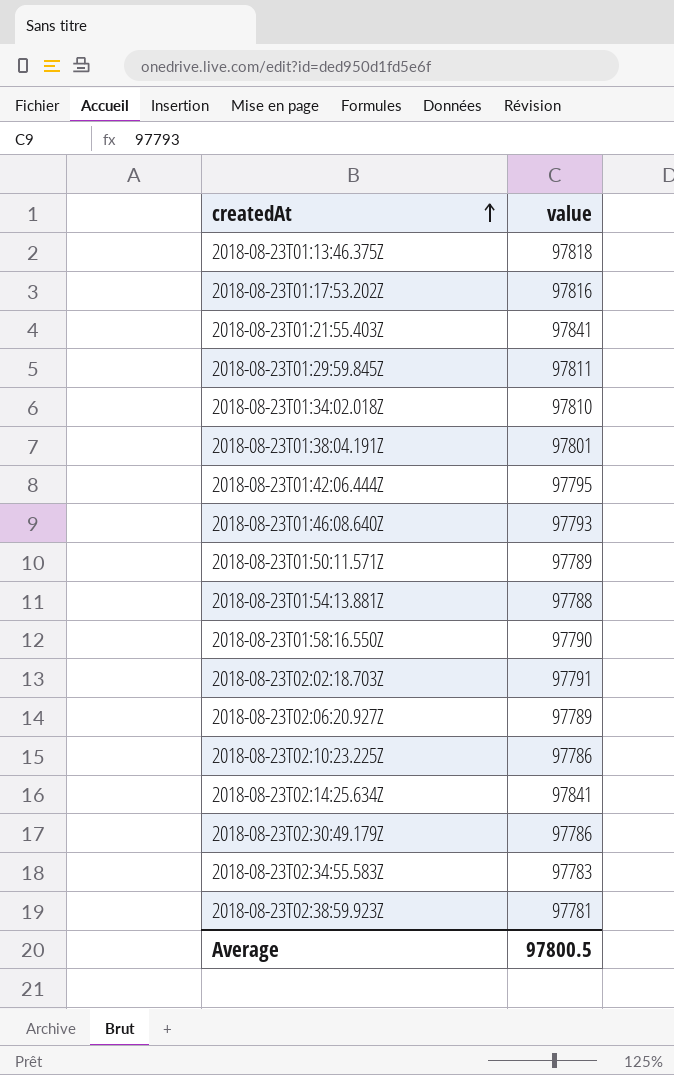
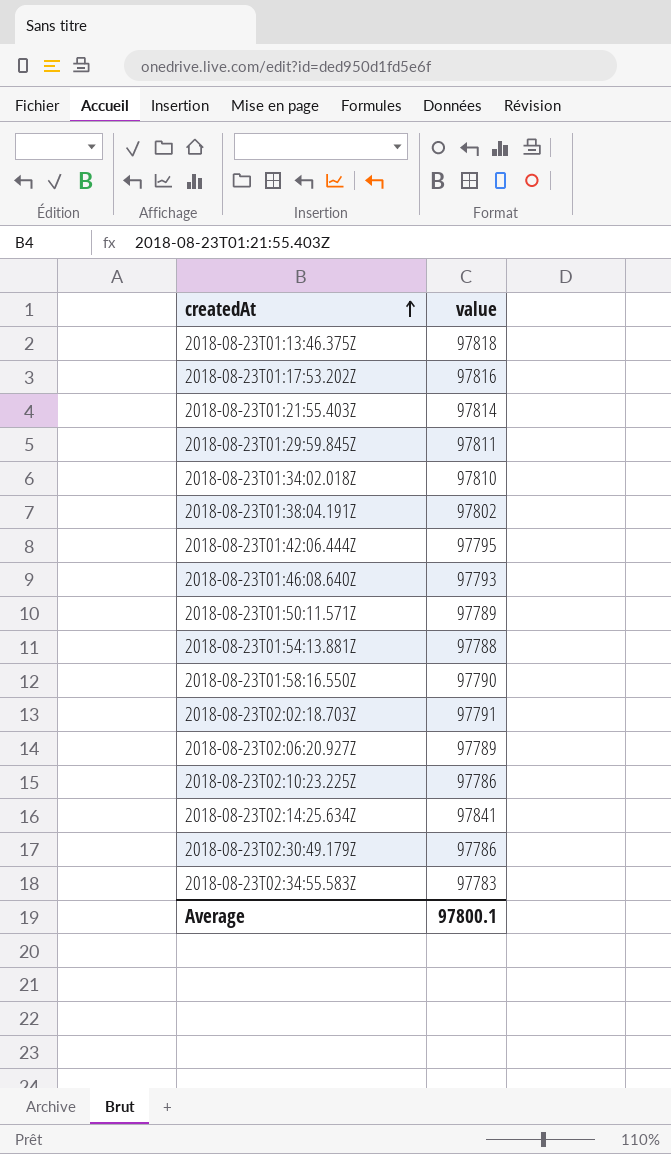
row 2018-08-23T02:38:59.923Z: 97781 -> none
2018-08-23T01:21:55.403Z | value: 97841 -> 97814
2018-08-23T01:38:04.191Z | value: 97801 -> 97802
Average | value: 97800.5 -> 97800.1

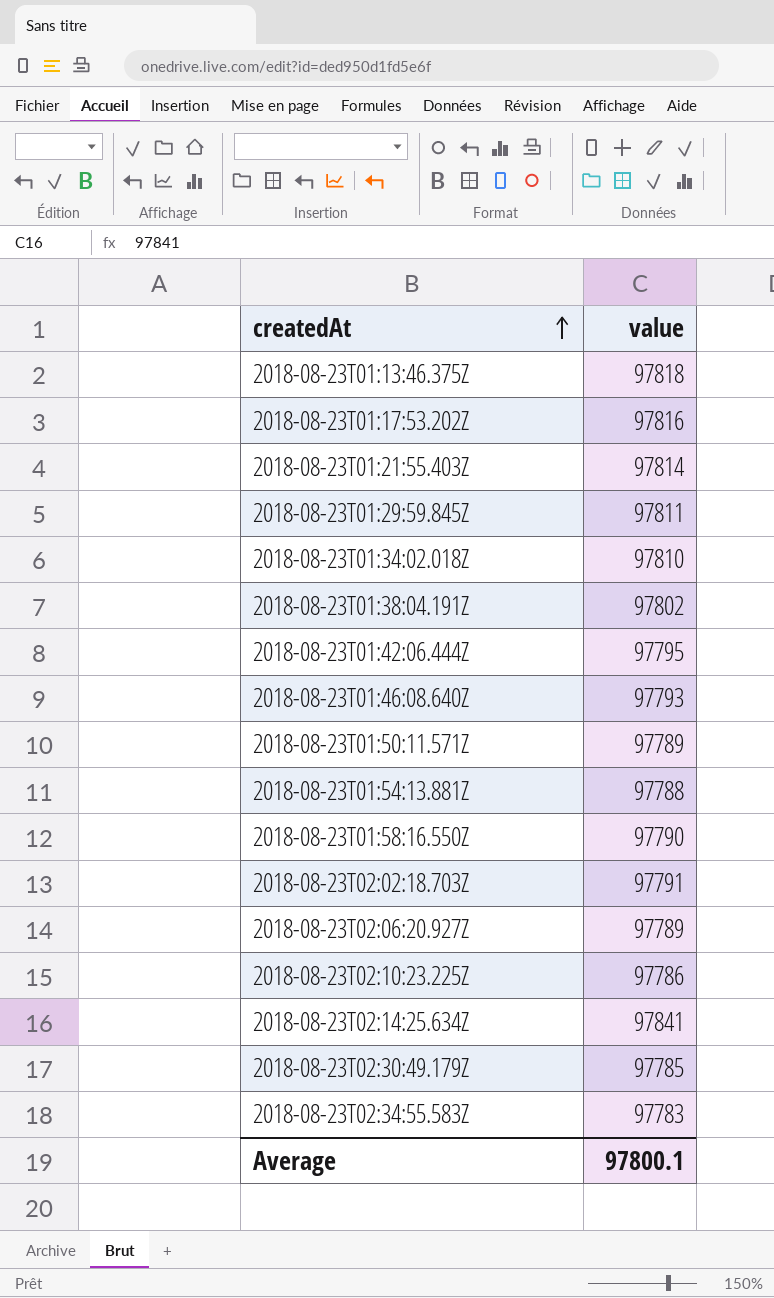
2018-08-23T02:30:49.179Z | value: 97786 -> 97785

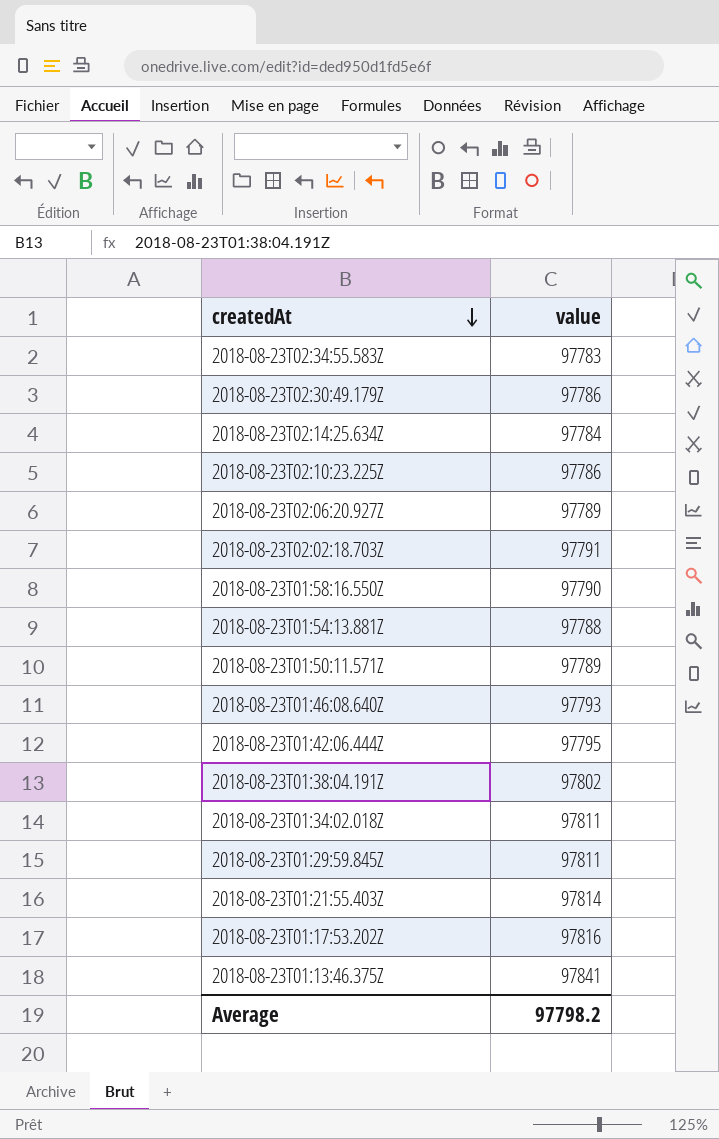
row order: createdAt ascending -> createdAt descending
2018-08-23T02:30:49.179Z | value: 97785 -> 97786
2018-08-23T02:14:25.634Z | value: 97841 -> 97784
2018-08-23T01:34:02.018Z | value: 97810 -> 97811
2018-08-23T01:13:46.375Z | value: 97818 -> 97841
Average | value: 97800.1 -> 97798.2

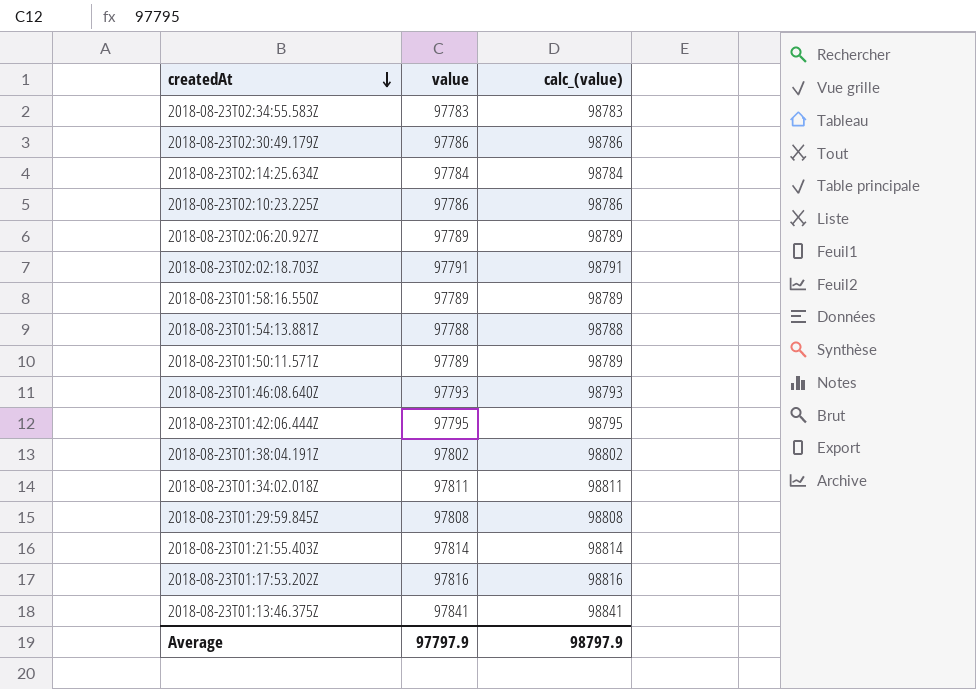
column calc_(value) | formula: none -> [value] + 1000
2018-08-23T01:58:16.550Z | value: 97790 -> 97789
2018-08-23T01:29:59.845Z | value: 97811 -> 97808
Average | value: 97798.2 -> 97797.9

